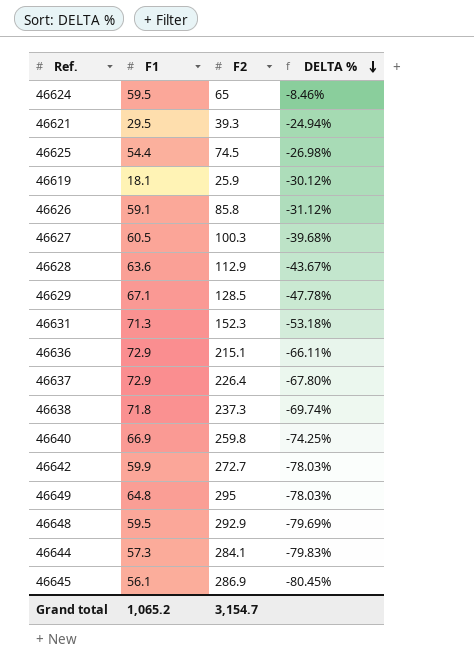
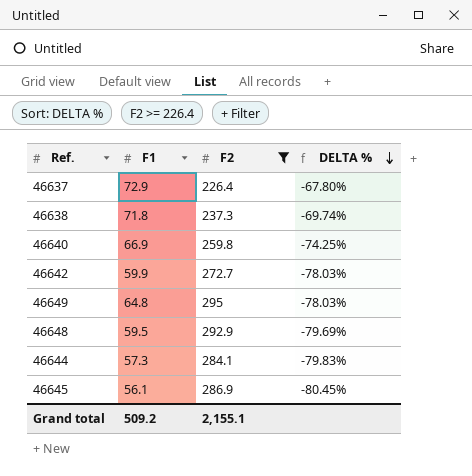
filter: none -> F2 >= 226.4
Grand total | F1: 1,065.2 -> 509.2
Grand total | F2: 3,154.7 -> 2,155.1

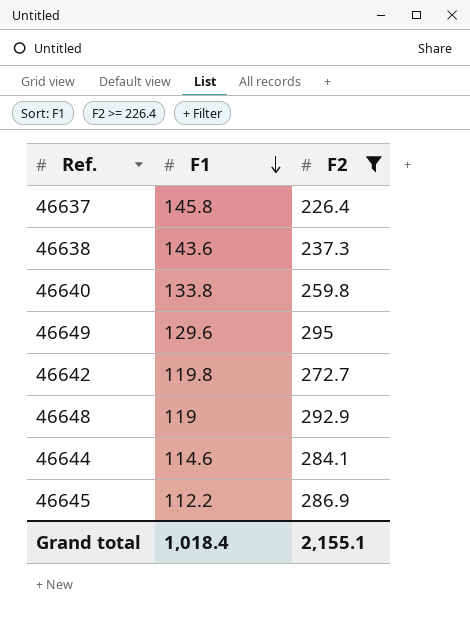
row order: DELTA % descending -> F1 descending
column DELTA % | formula: ([F1] - [F2]) / [F2] -> none
46637 | F1: 72.9 -> 145.8
46638 | F1: 71.8 -> 143.6
46640 | F1: 66.9 -> 133.8
46649 | F1: 64.8 -> 129.6
46642 | F1: 59.9 -> 119.8
46648 | F1: 59.5 -> 119
46644 | F1: 57.3 -> 114.6
46645 | F1: 56.1 -> 112.2
Grand total | F1: 509.2 -> 1,018.4

